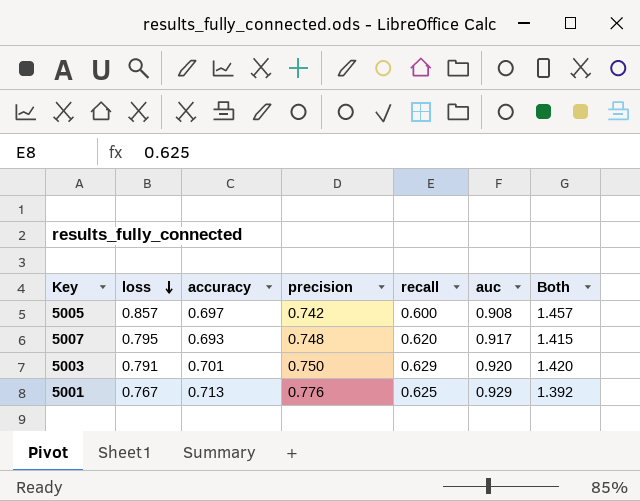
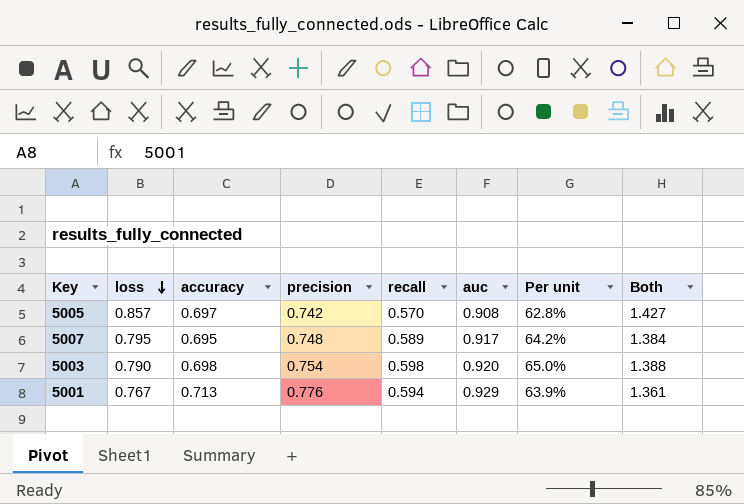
column Per unit | formula: none -> [recall] / [auc]
5005 | recall: 0.600 -> 0.570
5005 | Both: 1.457 -> 1.427
5007 | accuracy: 0.693 -> 0.695
5007 | recall: 0.620 -> 0.589
5007 | Both: 1.415 -> 1.384
5003 | loss: 0.791 -> 0.790
5003 | accuracy: 0.701 -> 0.698
5003 | precision: 0.750 -> 0.754
5003 | recall: 0.629 -> 0.598
5003 | Both: 1.420 -> 1.388
5001 | recall: 0.625 -> 0.594
5001 | Both: 1.392 -> 1.361

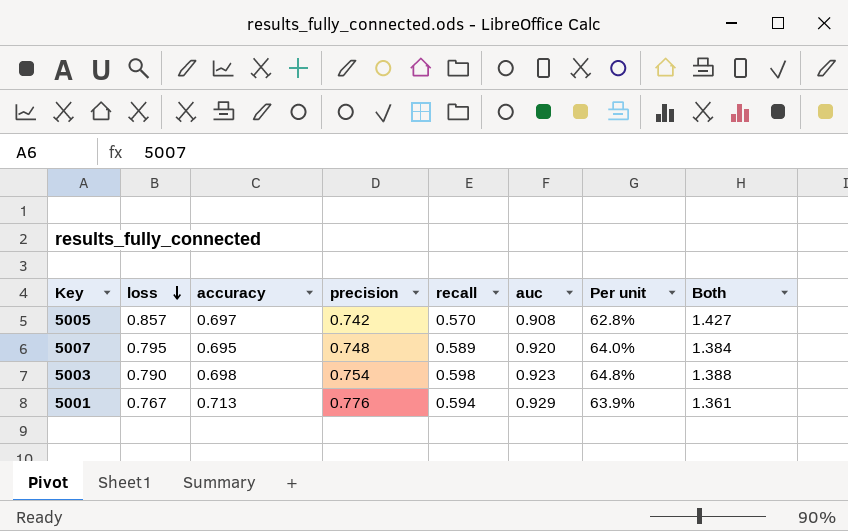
5007 | auc: 0.917 -> 0.920
5007 | Per unit: 64.2% -> 64.0%
5003 | auc: 0.920 -> 0.923
5003 | Per unit: 65.0% -> 64.8%

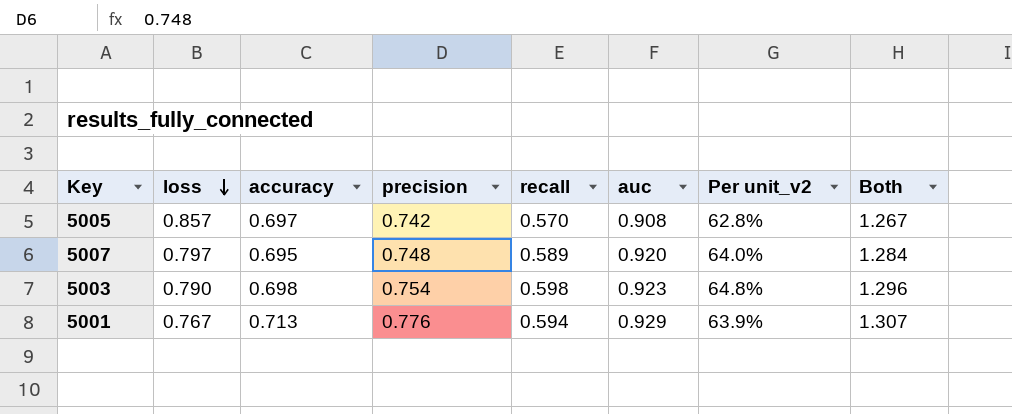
column name: Per unit -> Per unit_v2
column Both | formula: [loss] + [recall] -> [accuracy] + [recall]
5007 | loss: 0.795 -> 0.797

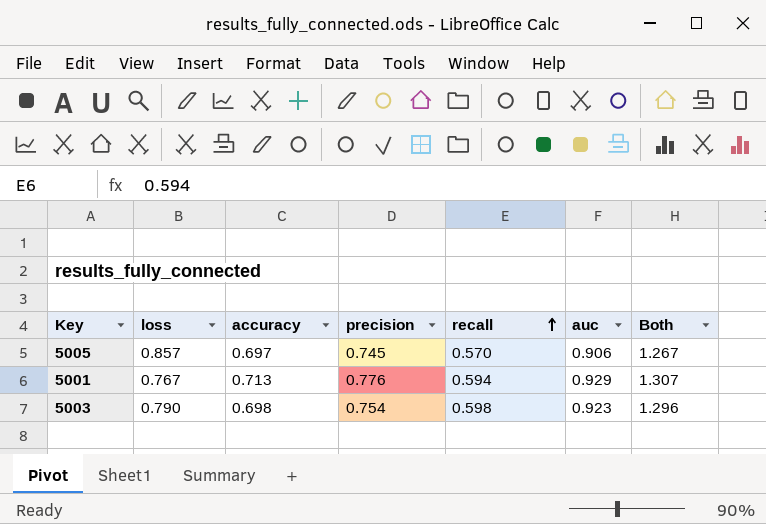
row order: loss descending -> recall ascending
column Per unit_v2 | formula: [recall] / [auc] -> none
row 5007: 0.797 | 0.695 | 0.748 | 0.589 | 0.920 | 64.0% | 1.284 -> none
5005 | precision: 0.742 -> 0.745
5005 | auc: 0.908 -> 0.906

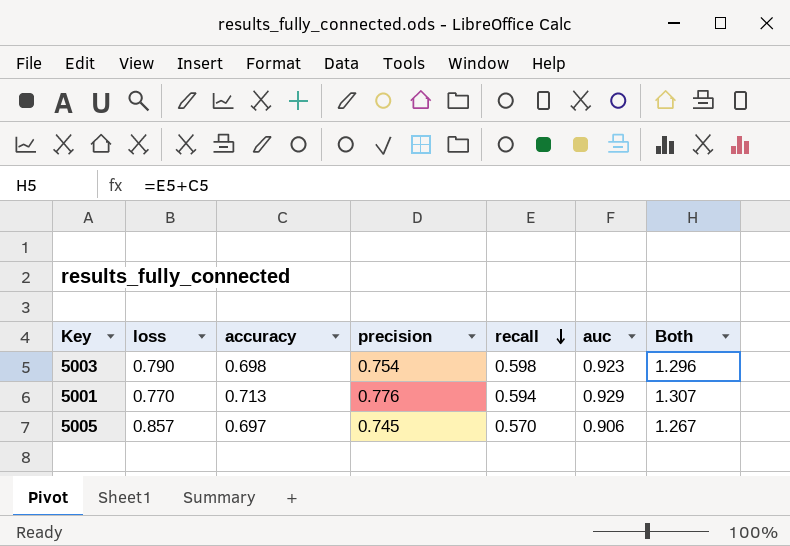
row order: recall ascending -> recall descending
5001 | loss: 0.767 -> 0.770

